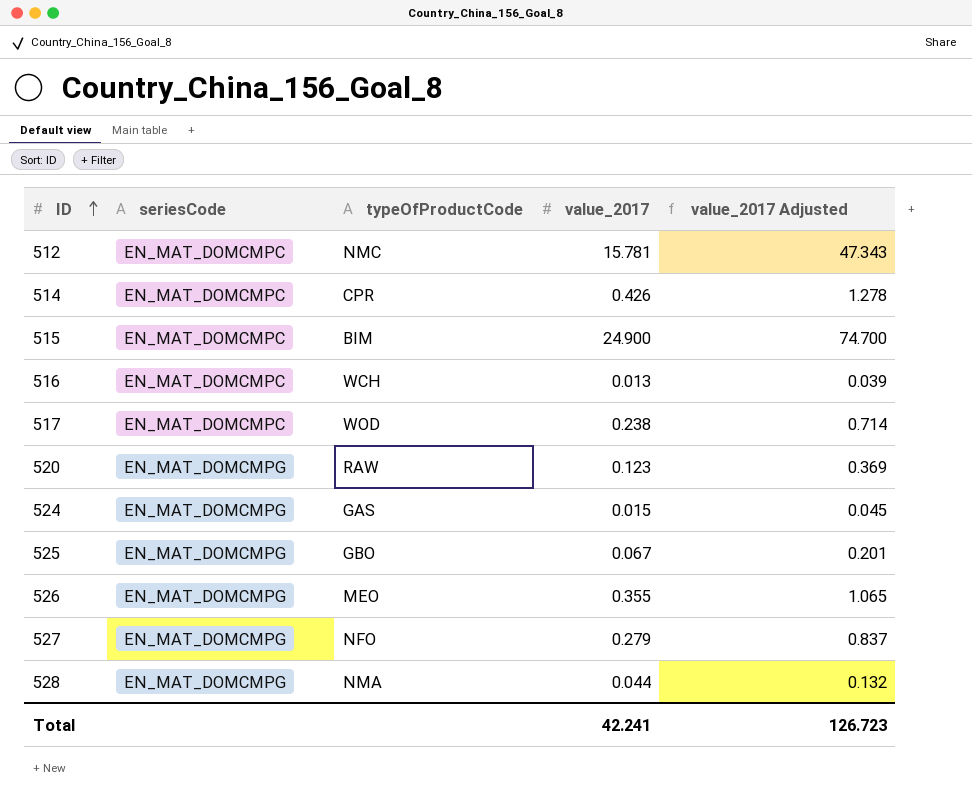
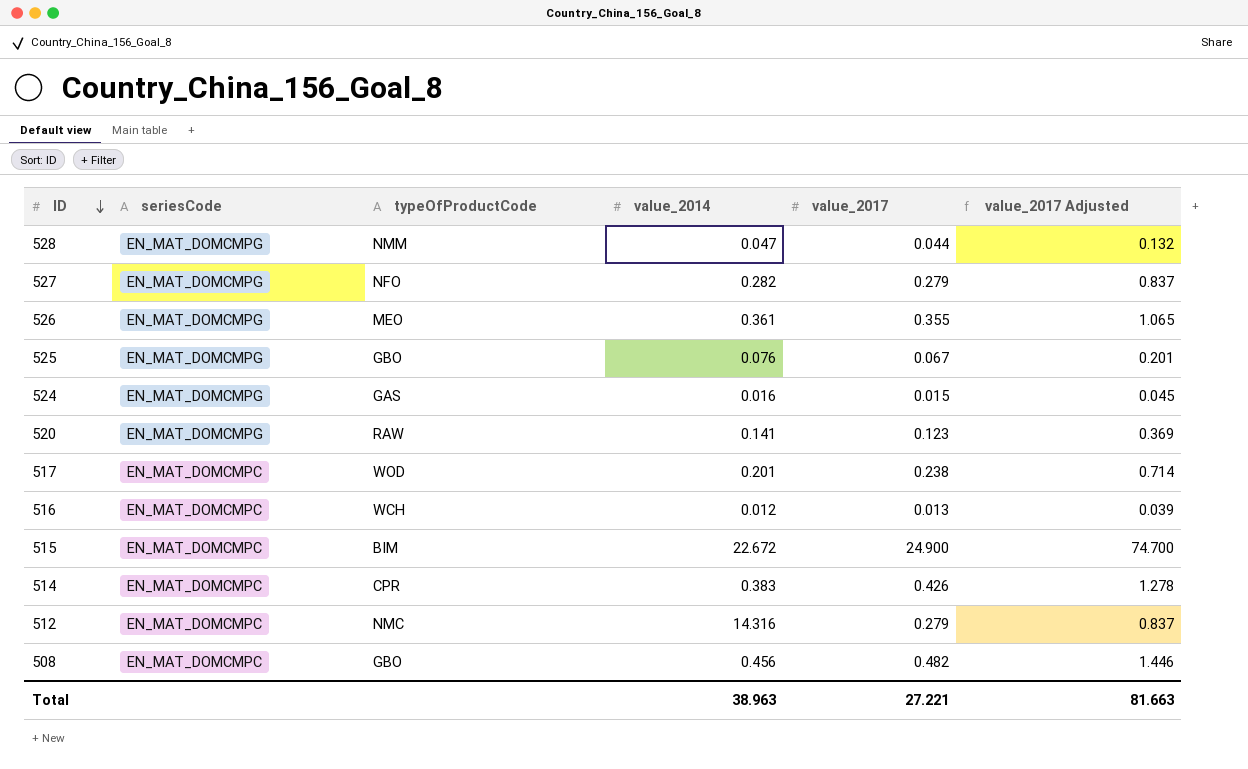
row order: ID ascending -> ID descending
column value_2014 | position: none -> 4
528 | typeOfProductCode: NMA -> NMM
512 | value_2017: 15.781 -> 0.279
512 | value_2017 Adjusted: 47.343 -> 0.837
row 508: none -> EN_MAT_DOMCMPC | GBO | 0.456 | 0.482 | 1.446
Total | value_2017: 42.241 -> 27.221
Total | value_2017 Adjusted: 126.723 -> 81.663

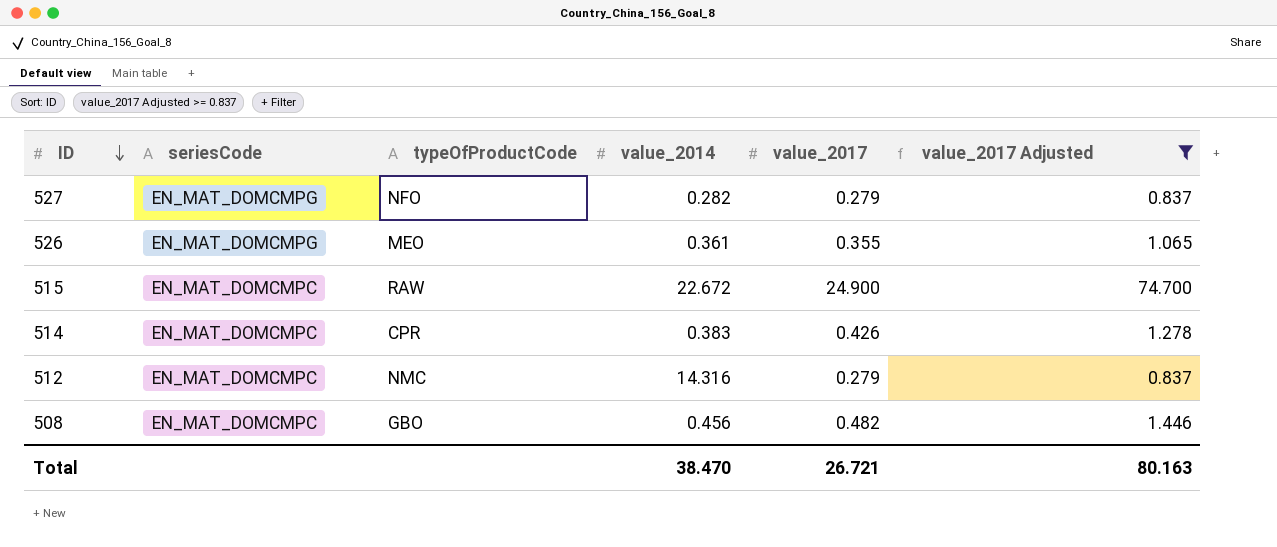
filter: none -> value_2017 Adjusted >= 0.837
515 | typeOfProductCode: BIM -> RAW
Total | value_2014: 38.963 -> 38.470
Total | value_2017: 27.221 -> 26.721
Total | value_2017 Adjusted: 81.663 -> 80.163

